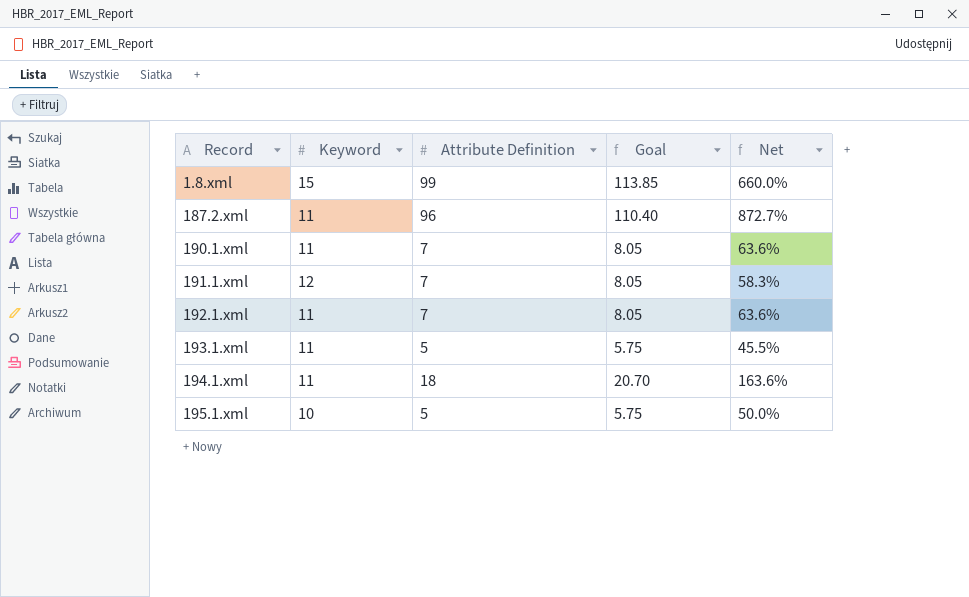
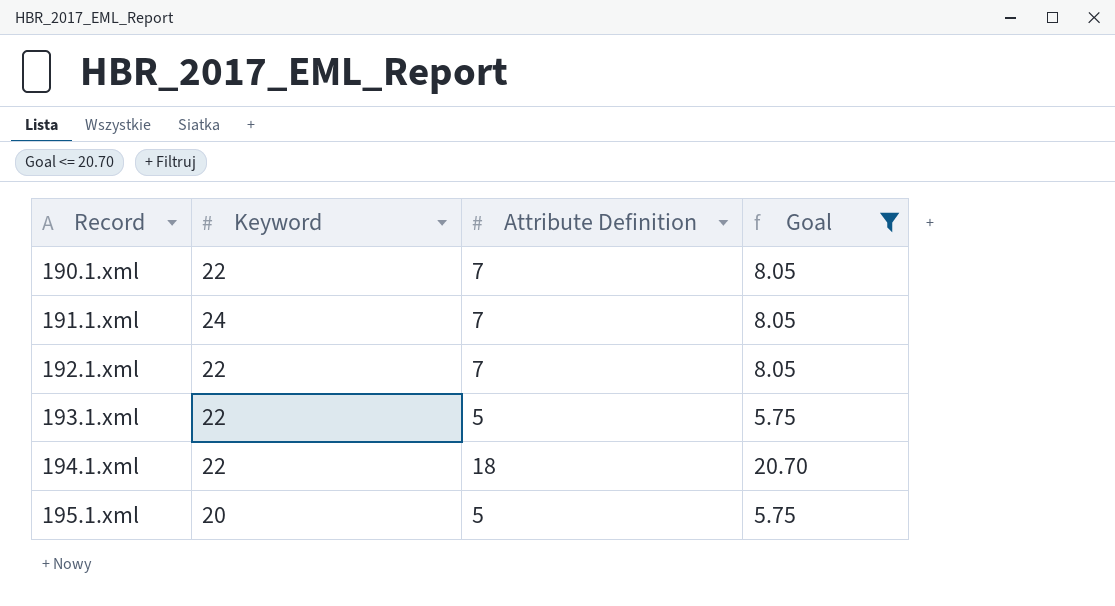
filter: none -> Goal <= 20.70
column Net | formula: [Attribute Definition] / [Keyword] -> none
190.1.xml | Keyword: 11 -> 22
191.1.xml | Keyword: 12 -> 24
192.1.xml | Keyword: 11 -> 22
193.1.xml | Keyword: 11 -> 22
194.1.xml | Keyword: 11 -> 22
195.1.xml | Keyword: 10 -> 20

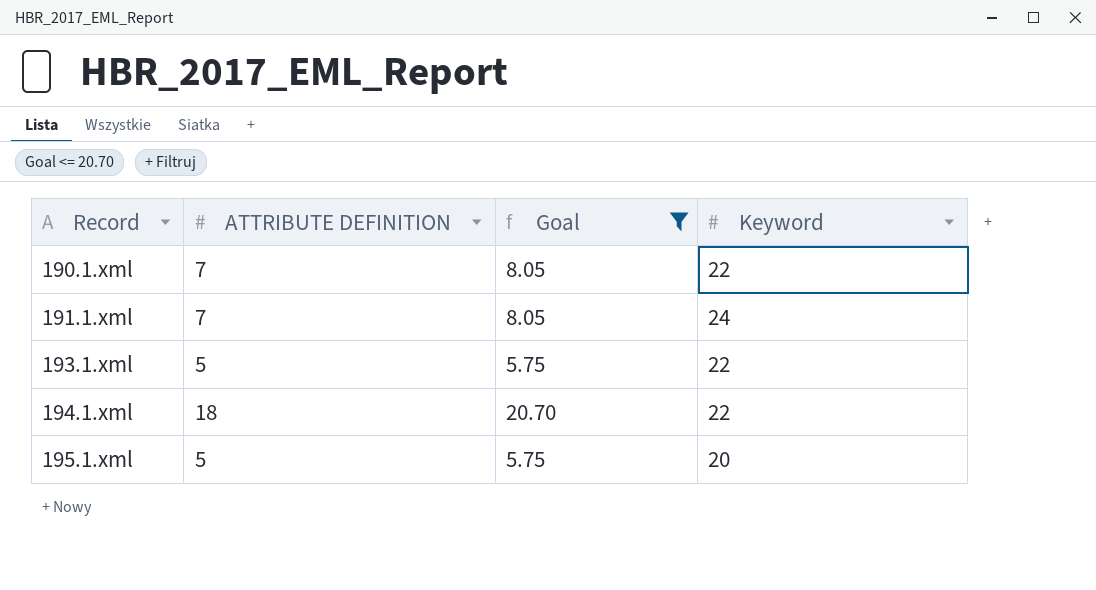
column name: Attribute Definition -> ATTRIBUTE DEFINITION
column Keyword | position: 2 -> 4
row 192.1.xml: 22 | 7 | 8.05 -> none

